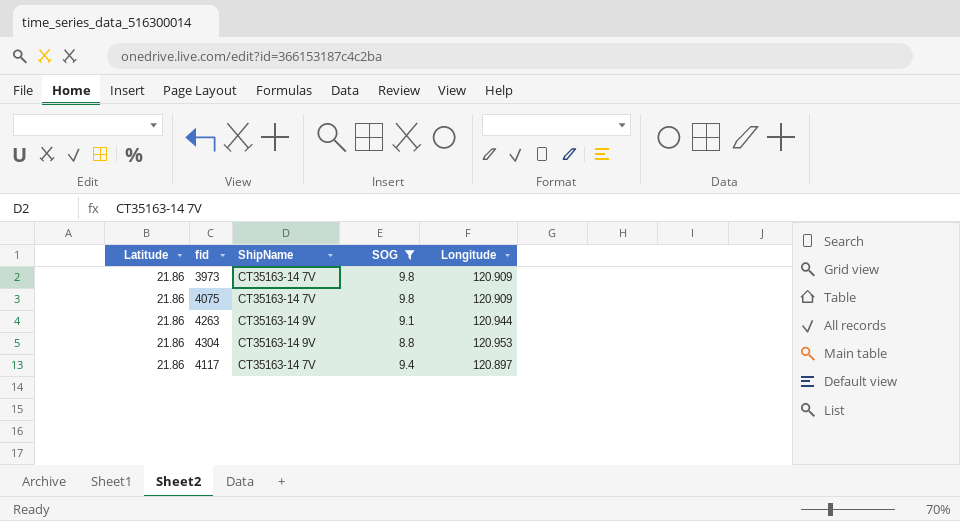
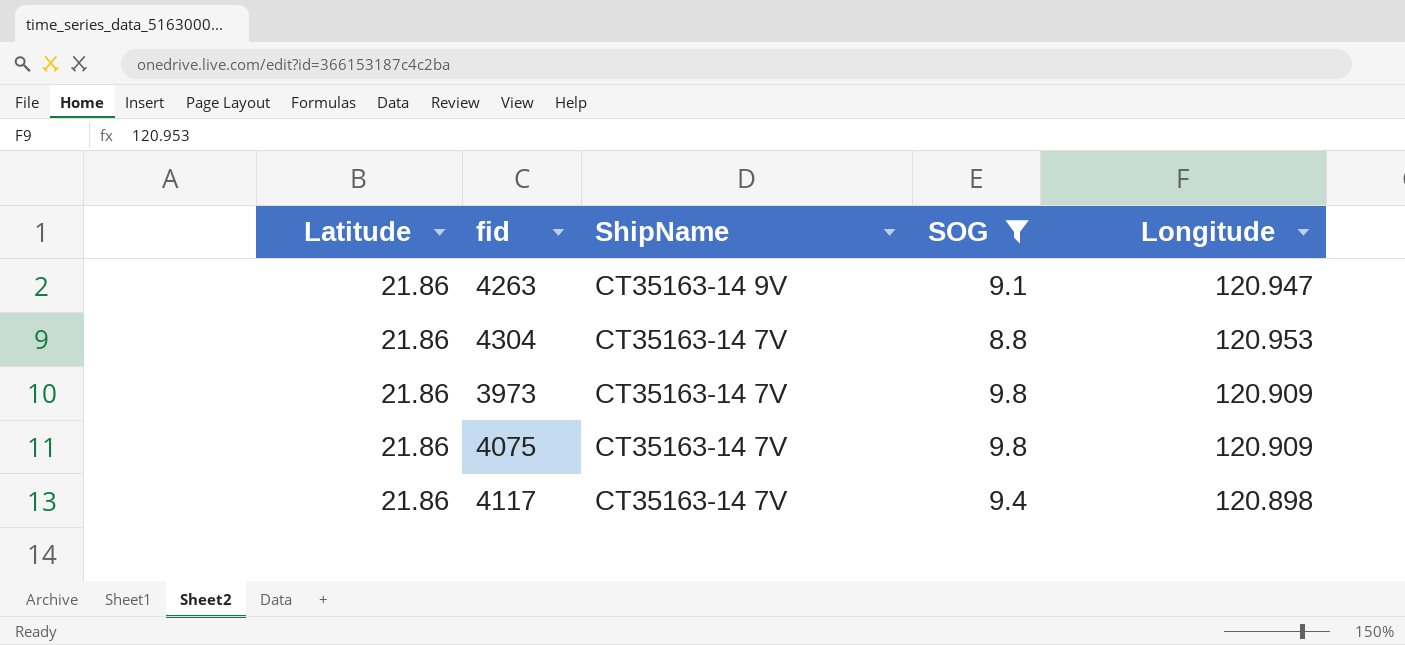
row order: none -> ShipName descending
4263 | Longitude: 120.944 -> 120.947
4304 | ShipName: CT35163-14 9V -> CT35163-14 7V
4117 | Longitude: 120.897 -> 120.898

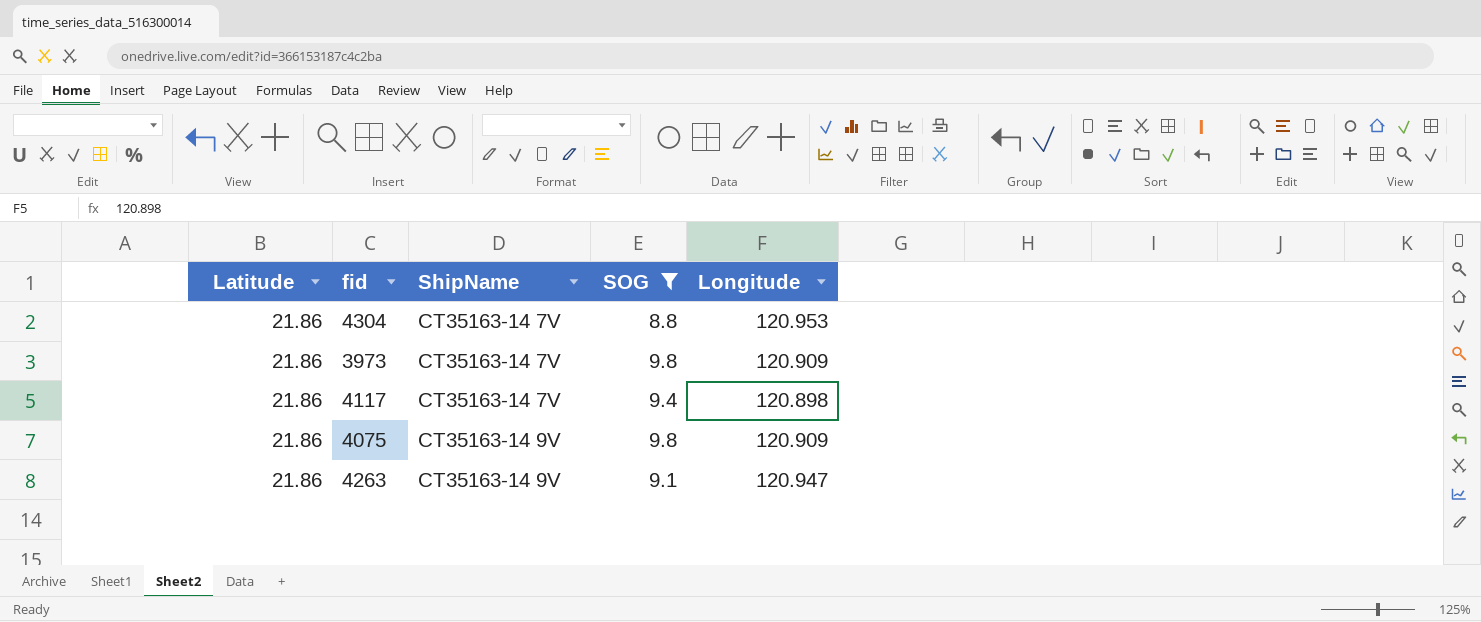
row order: ShipName descending -> ShipName ascending
4075 | ShipName: CT35163-14 7V -> CT35163-14 9V

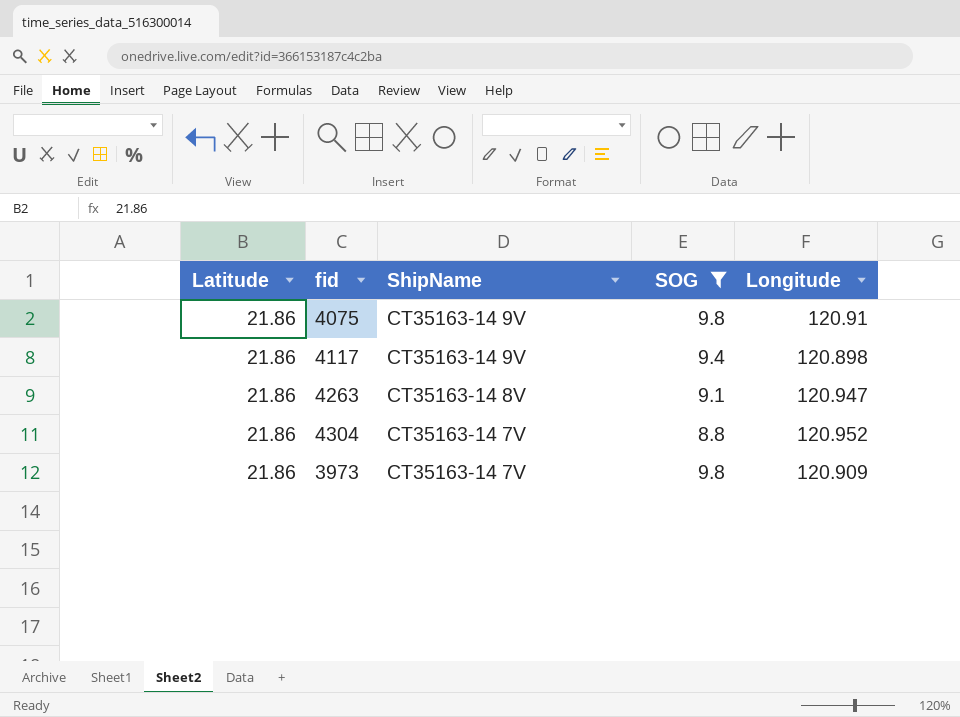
row order: ShipName ascending -> ShipName descending
4075 | Longitude: 120.909 -> 120.91
4117 | ShipName: CT35163-14 7V -> CT35163-14 9V
4263 | ShipName: CT35163-14 9V -> CT35163-14 8V
4304 | Longitude: 120.953 -> 120.952

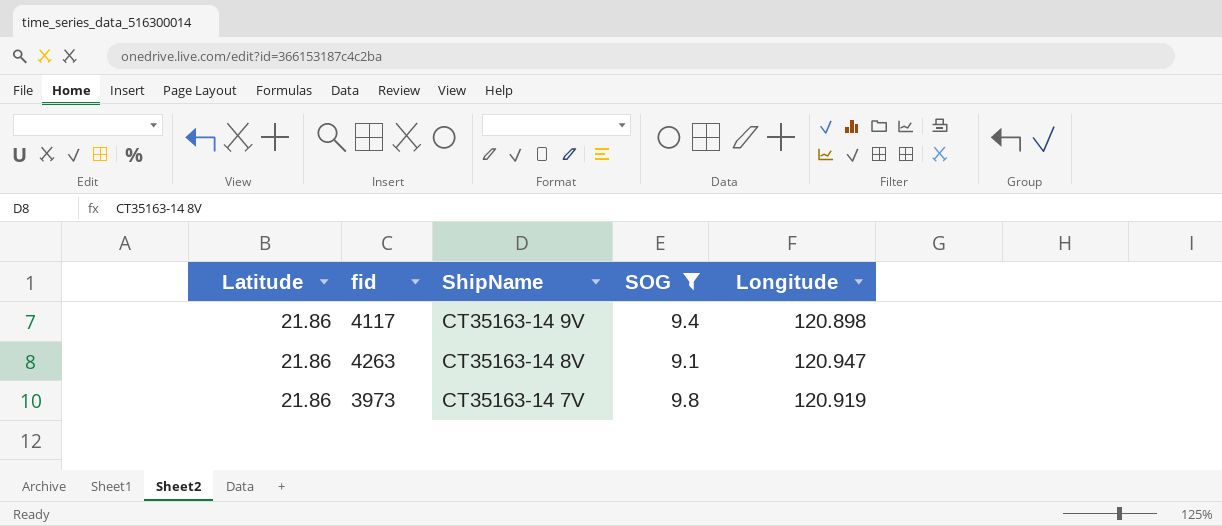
row 4075: 21.86 | CT35163-14 9V | 9.8 | 120.91 -> none
row 4304: 21.86 | CT35163-14 7V | 8.8 | 120.952 -> none
3973 | Longitude: 120.909 -> 120.919

